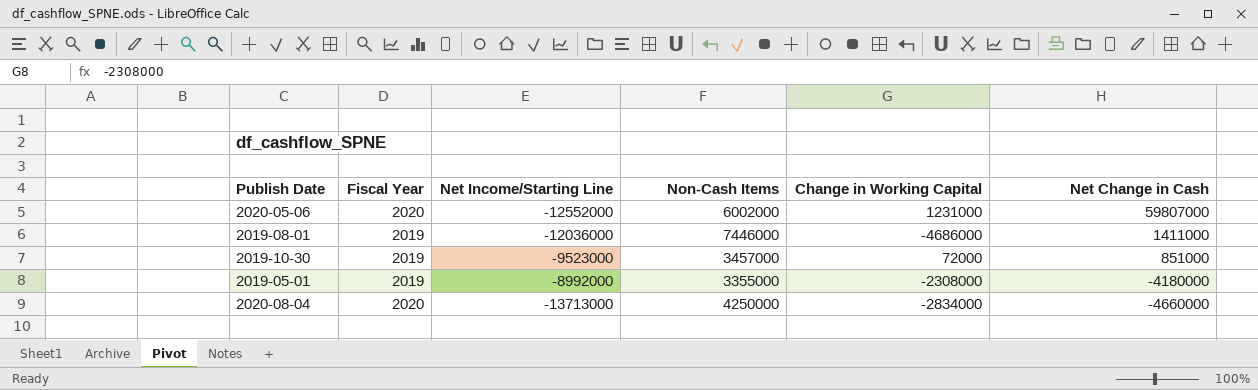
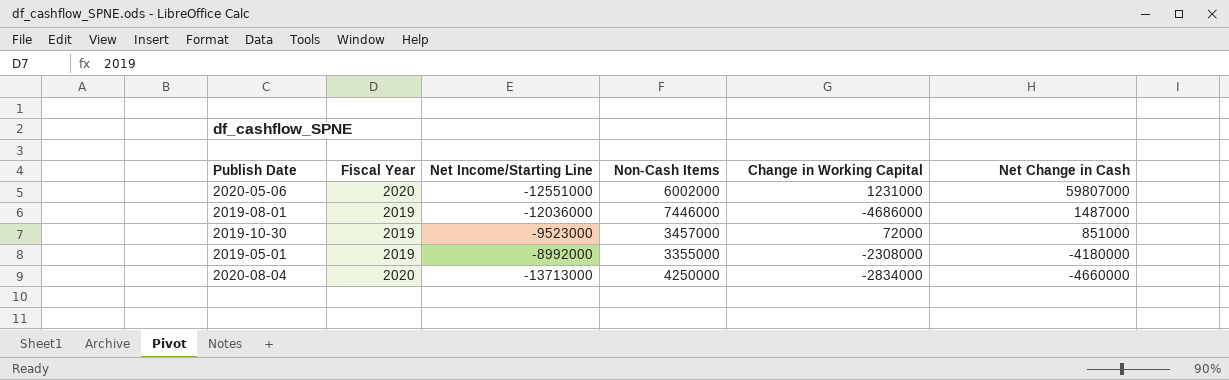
2020-05-06 | Net Income/Starting Line: -12552000 -> -12551000
2019-08-01 | Net Change in Cash: 1411000 -> 1487000

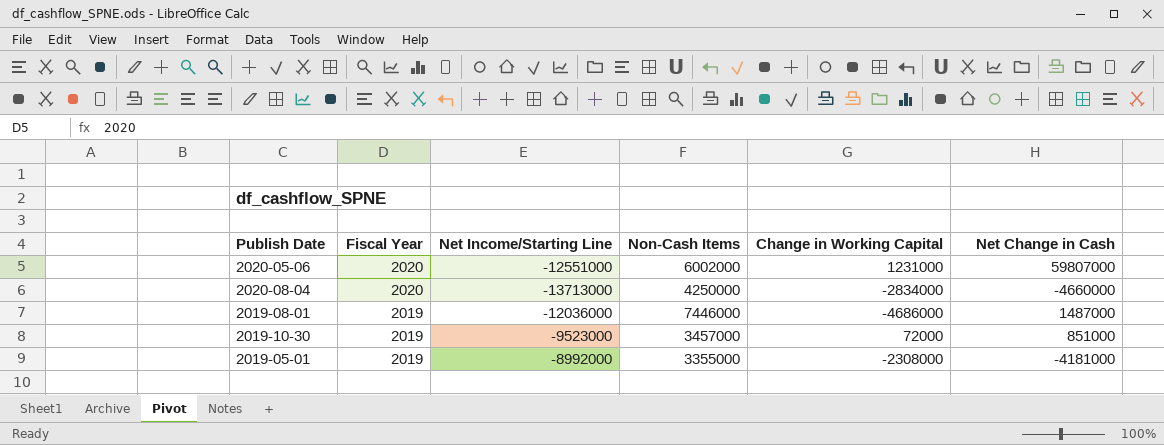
row order: Net Change in Cash descending -> Fiscal Year descending
2019-05-01 | Net Change in Cash: -4180000 -> -4181000

